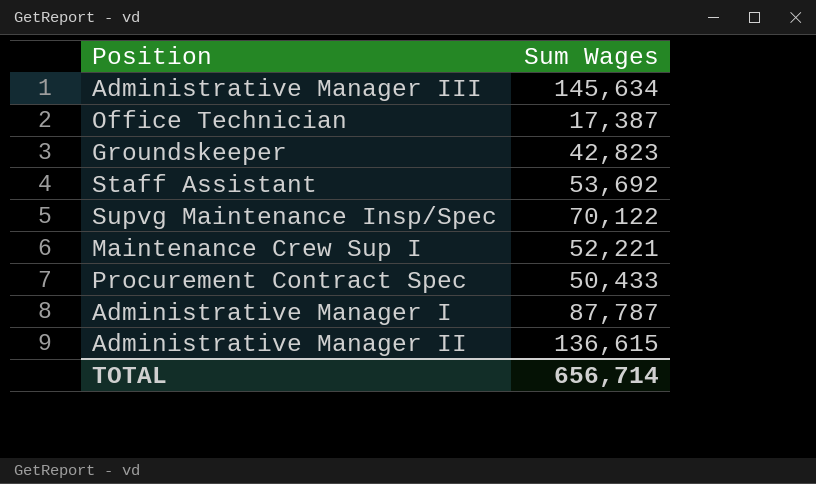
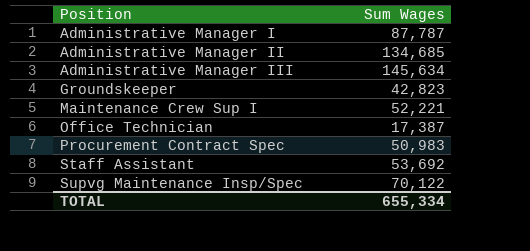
row order: none -> Position ascending
Administrative Manager II | Sum Wages: 136,615 -> 134,685
Procurement Contract Spec | Sum Wages: 50,433 -> 50,983
TOTAL | Sum Wages: 656,714 -> 655,334

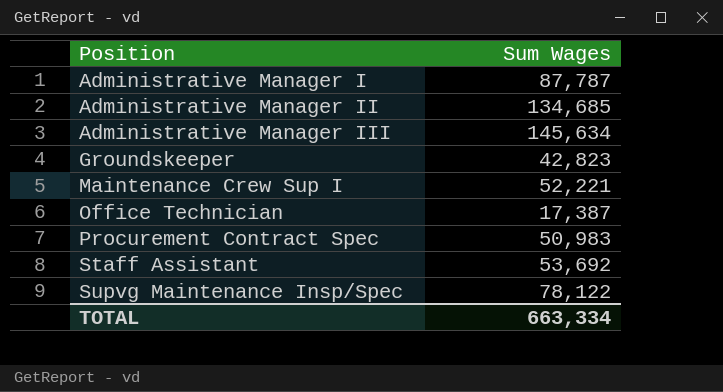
Supvg Maintenance Insp/Spec | Sum Wages: 70,122 -> 78,122
TOTAL | Sum Wages: 655,334 -> 663,334

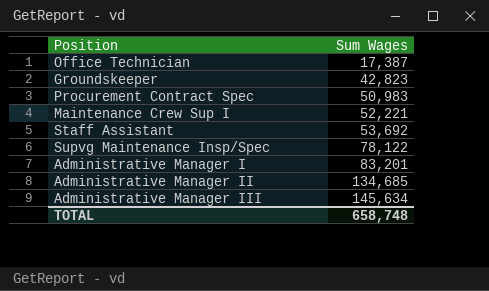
row order: Position ascending -> Sum Wages ascending
Administrative Manager I | Sum Wages: 87,787 -> 83,201
TOTAL | Sum Wages: 663,334 -> 658,748

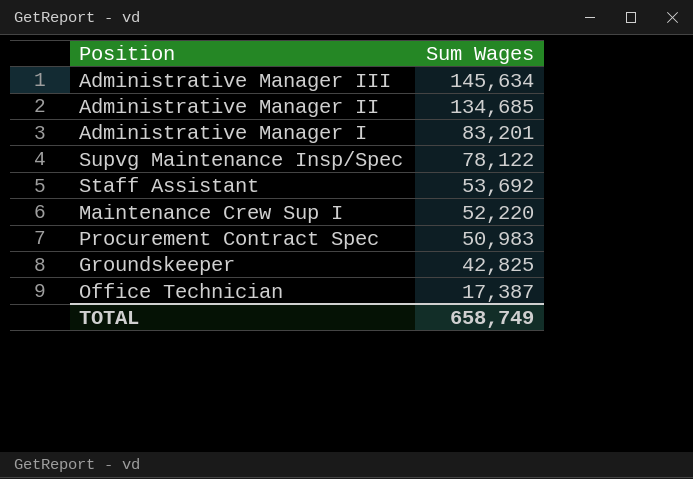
row order: Sum Wages ascending -> Sum Wages descending
Maintenance Crew Sup I | Sum Wages: 52,221 -> 52,220
Groundskeeper | Sum Wages: 42,823 -> 42,825
TOTAL | Sum Wages: 658,748 -> 658,749

